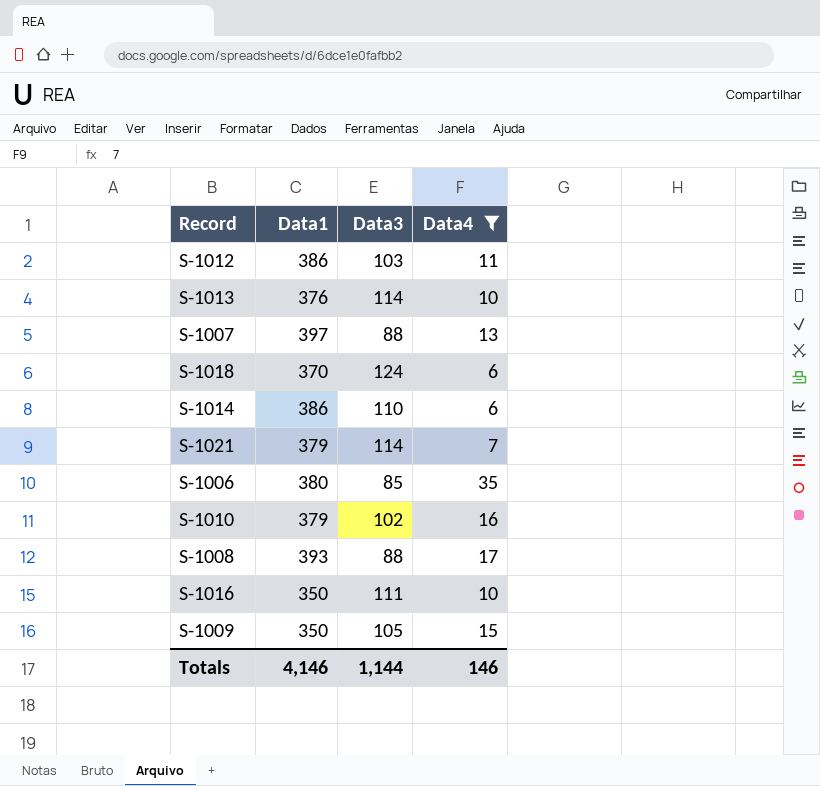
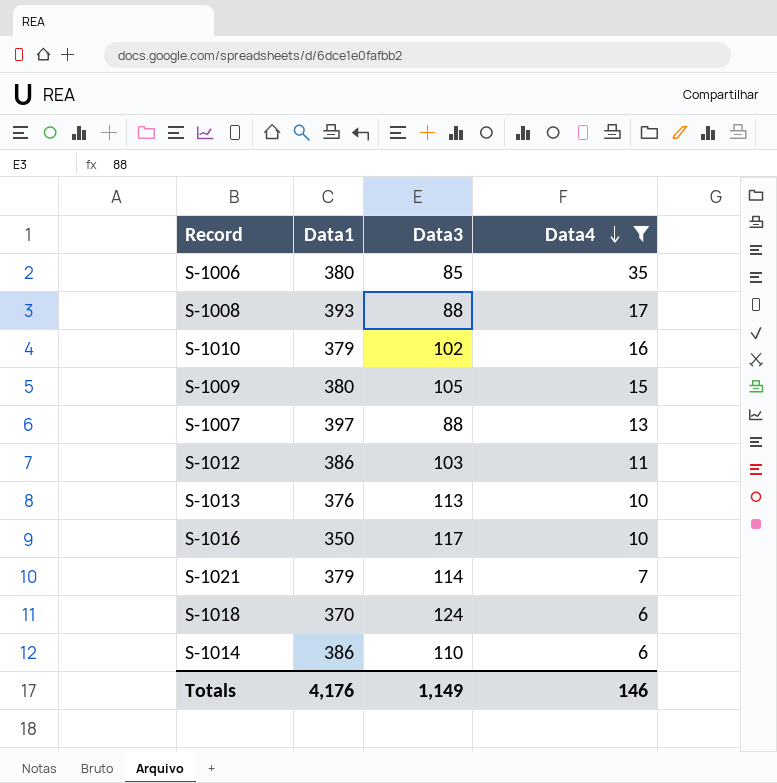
row order: none -> Data4 descending
S-1009 | Data1: 350 -> 380
S-1013 | Data3: 114 -> 113
S-1016 | Data3: 111 -> 117
Totals | Data1: 4,146 -> 4,176
Totals | Data3: 1,144 -> 1,149

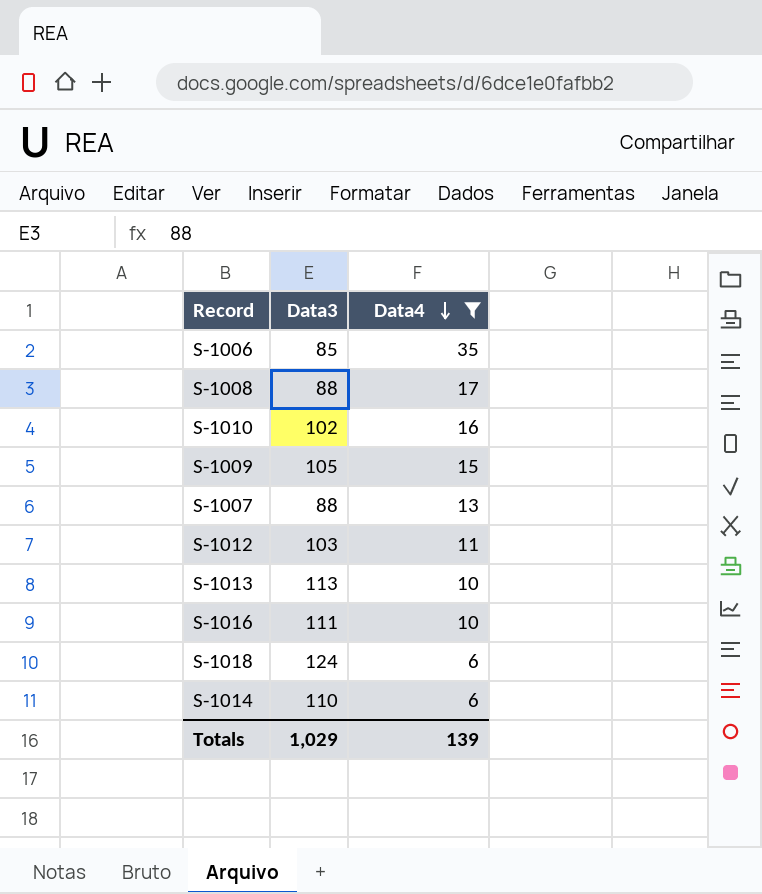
column Data1 | position: 2 -> none
row S-1021: 379 | 114 | 7 -> none
S-1016 | Data3: 117 -> 111
Totals | Data3: 1,149 -> 1,029
Totals | Data4: 146 -> 139

